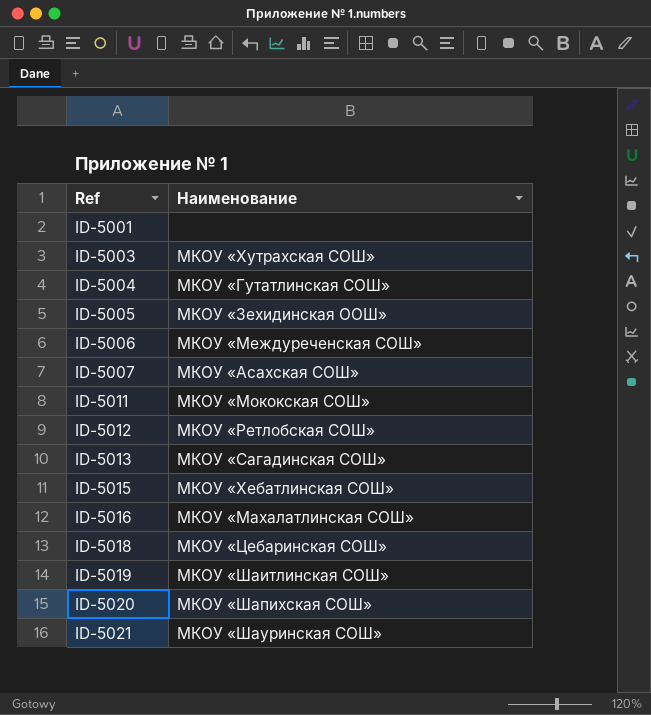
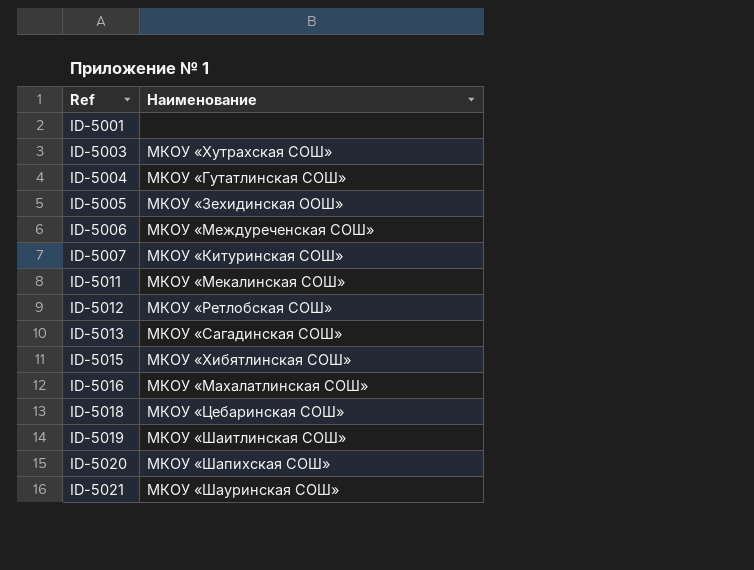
ID-5007 | Наименование: МКОУ «Асахская СОШ» -> МКОУ «Китуринская CОШ»
ID-5011 | Наименование: МКОУ «Мококская СОШ» -> МКОУ «Мекалинская СОШ»
ID-5015 | Наименование: МКОУ «Хебатлинская СОШ» -> МКОУ «Хибятлинская СОШ»

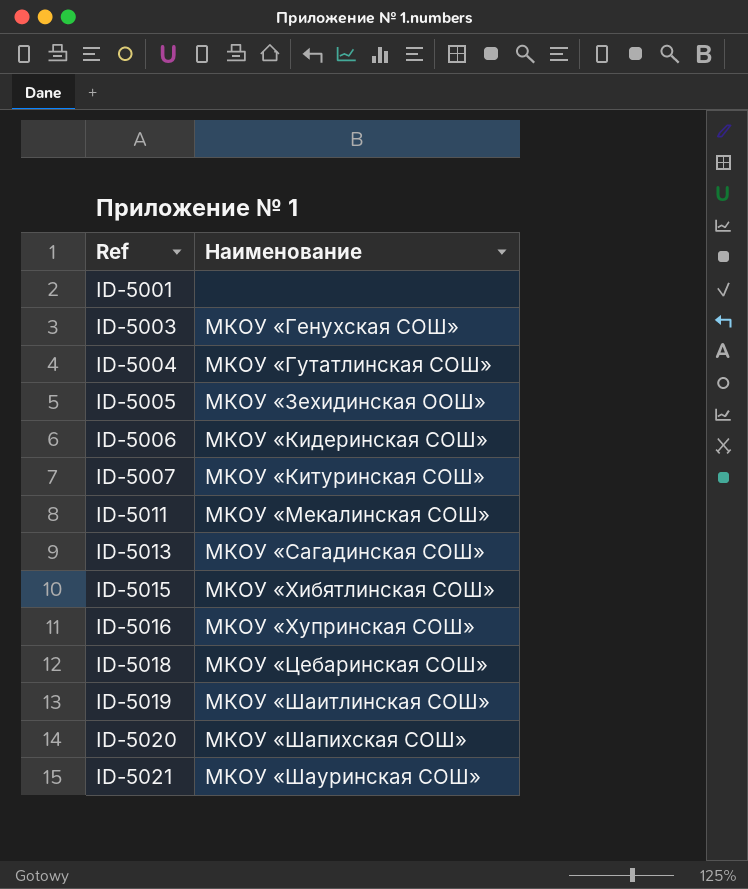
row ID-5012: МКОУ «Ретлобская СОШ» -> none
ID-5003 | Наименование: МКОУ «Хутрахская СОШ» -> МКОУ «Генухская СОШ»
ID-5006 | Наименование: МКОУ «Междуреченская СОШ» -> МКОУ «Кидеринская СОШ»
ID-5016 | Наименование: МКОУ «Махалатлинская СОШ» -> МКОУ «Хупринская СОШ»

